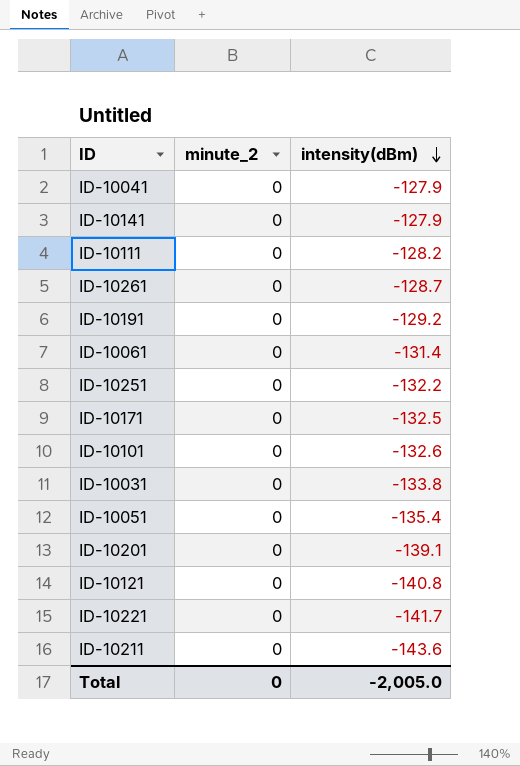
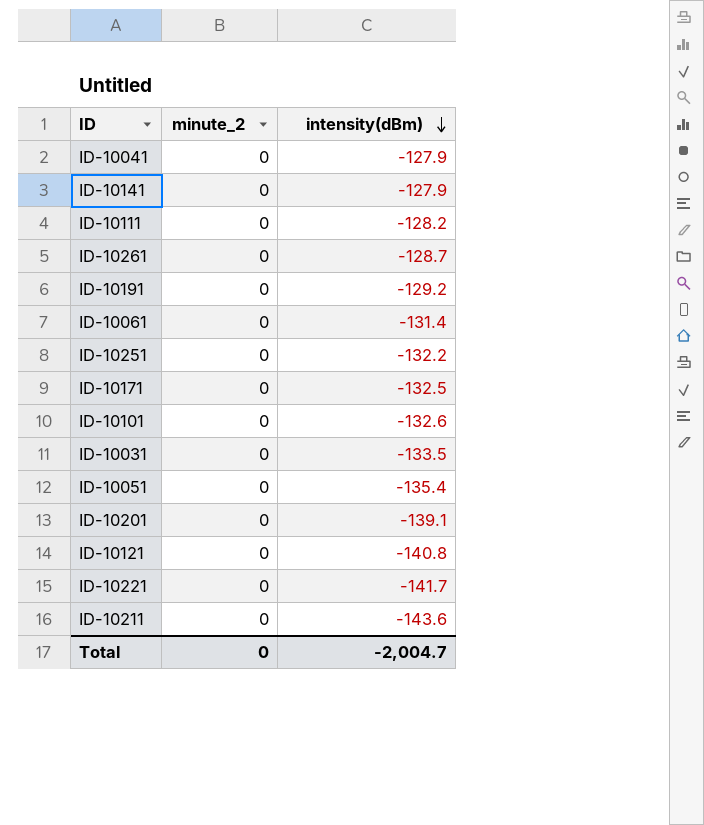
ID-10031 | intensity(dBm): -133.8 -> -133.5
Total | intensity(dBm): -2,005.0 -> -2,004.7

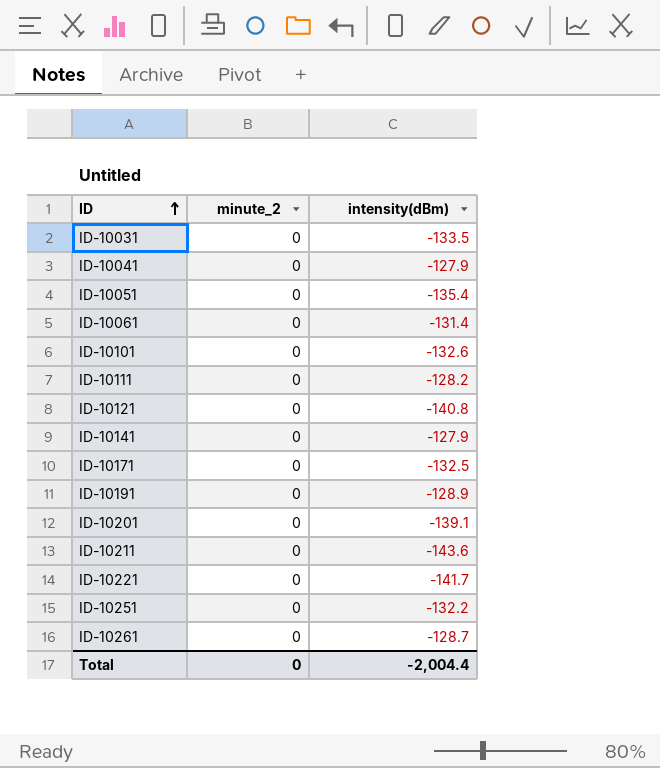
row order: intensity(dBm) descending -> ID ascending
ID-10191 | intensity(dBm): -129.2 -> -128.9
Total | intensity(dBm): -2,004.7 -> -2,004.4

